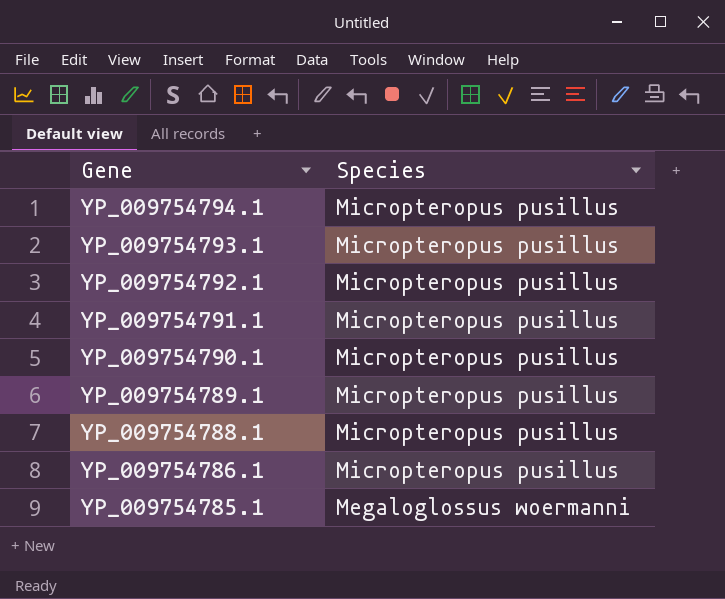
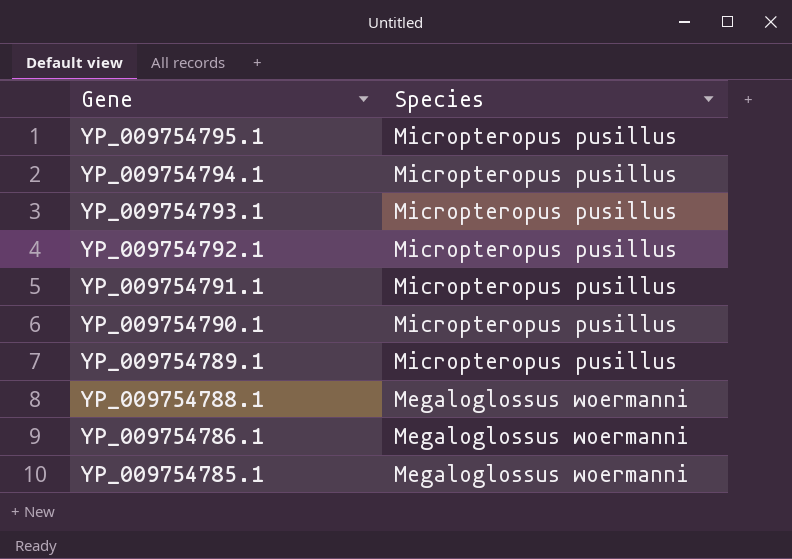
row YP_009754795.1: none -> Micropteropus pusillus
YP_009754788.1 | Species: Micropteropus pusillus -> Megaloglossus woermanni
YP_009754786.1 | Species: Micropteropus pusillus -> Megaloglossus woermanni

